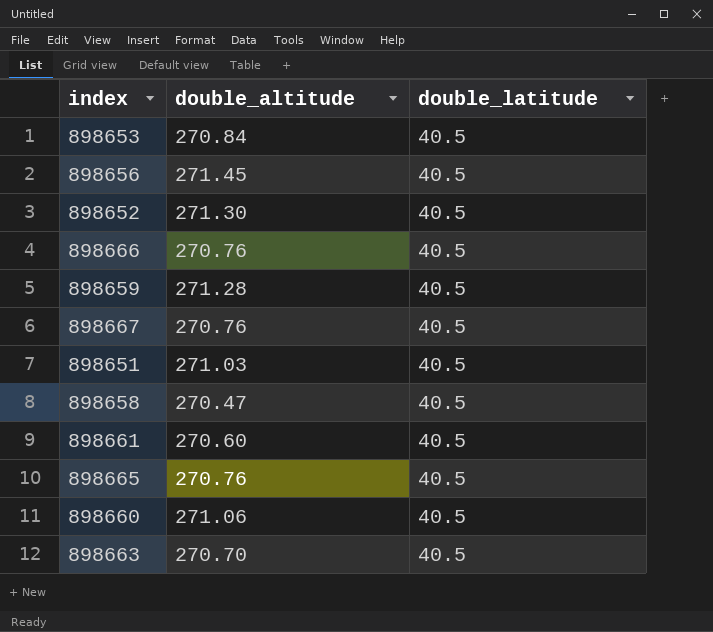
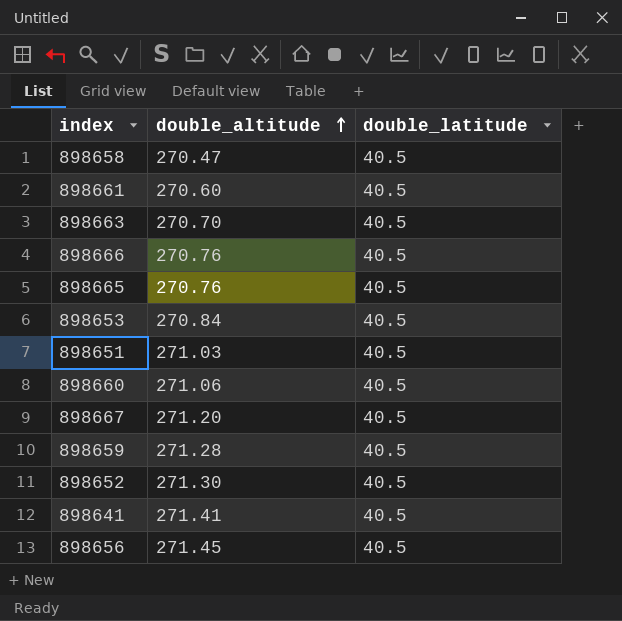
row order: none -> double_altitude ascending
898667 | double_altitude: 270.76 -> 271.20
row 898641: none -> 271.41 | 40.5

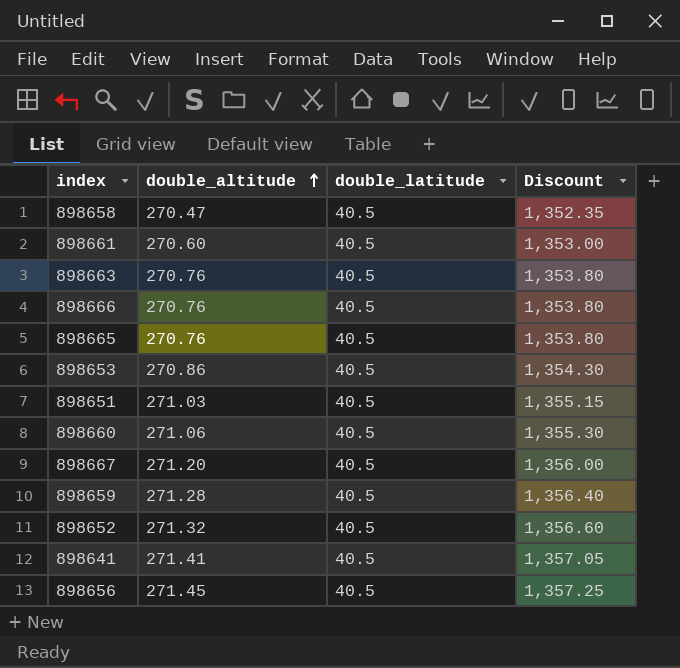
column Discount | formula: none -> [double_altitude] * 5
898663 | double_altitude: 270.70 -> 270.76
898653 | double_altitude: 270.84 -> 270.86
898652 | double_altitude: 271.30 -> 271.32

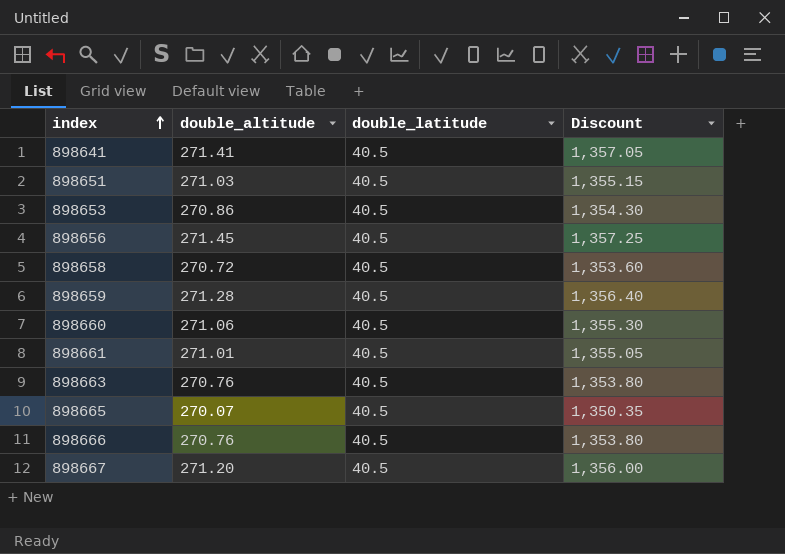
row order: double_altitude ascending -> index ascending
row 898652: 271.32 | 40.5 | 1,356.60 -> none
898658 | double_altitude: 270.47 -> 270.72
898658 | Discount: 1,352.35 -> 1,353.60
898661 | double_altitude: 270.60 -> 271.01
898661 | Discount: 1,353.00 -> 1,355.05
898665 | double_altitude: 270.76 -> 270.07
898665 | Discount: 1,353.80 -> 1,350.35

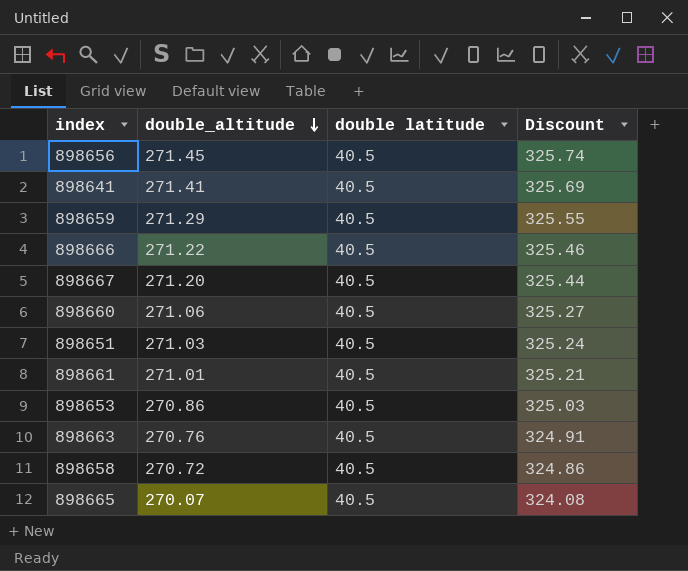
row order: index ascending -> double_altitude descending
column name: double_latitude -> double latitude
column Discount | formula: [double_altitude] * 5 -> [double_altitude] * 1.2
898659 | double_altitude: 271.28 -> 271.29
898666 | double_altitude: 270.76 -> 271.22

